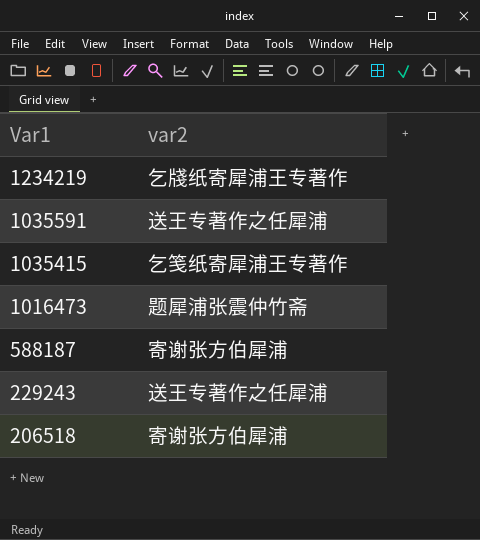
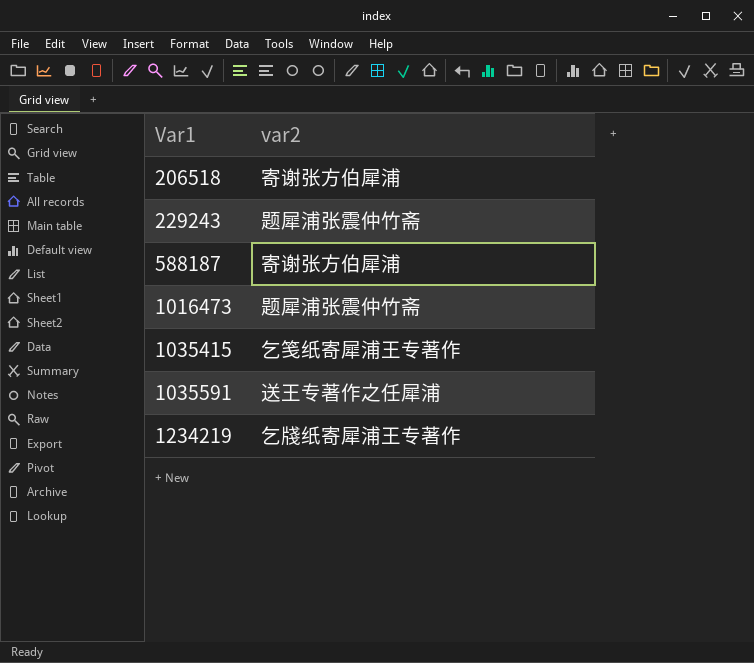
row order: Var1 descending -> Var1 ascending
229243 | var2: 送王专著作之任犀浦 -> 题犀浦张震仲竹斋

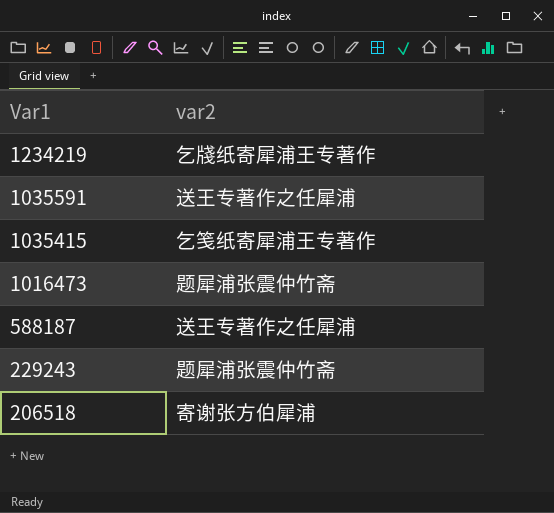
row order: Var1 ascending -> Var1 descending
588187 | var2: 寄谢张方伯犀浦 -> 送王专著作之任犀浦

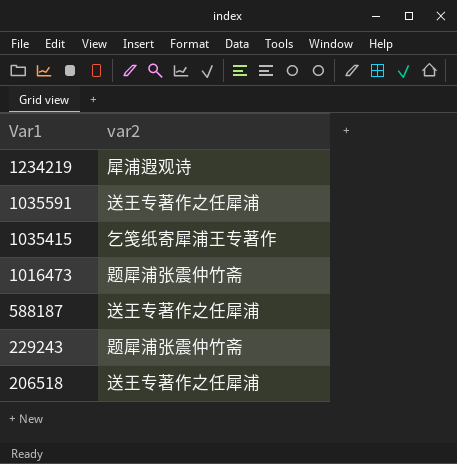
1234219 | var2: 乞牋纸寄犀浦王专著作 -> 犀浦遐观诗
206518 | var2: 寄谢张方伯犀浦 -> 送王专著作之任犀浦

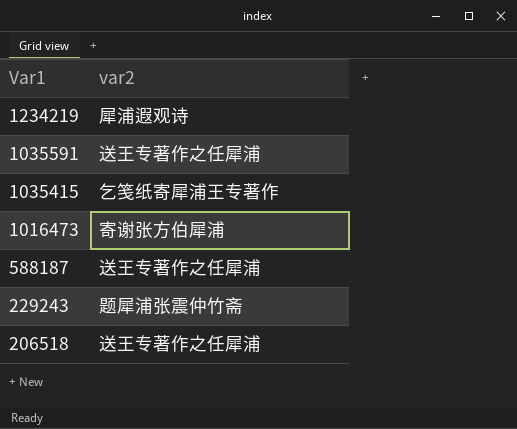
1016473 | var2: 题犀浦张震仲竹斋 -> 寄谢张方伯犀浦

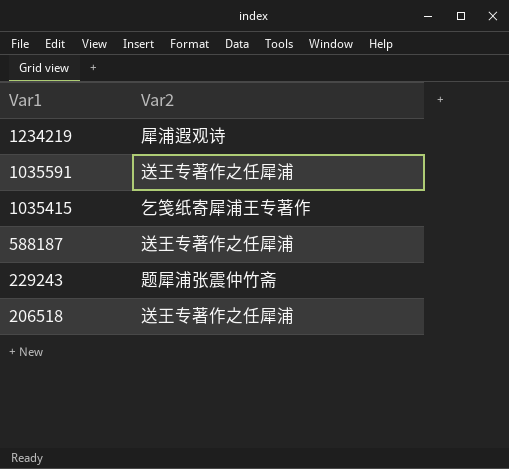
column name: var2 -> Var2
row 1016473: 寄谢张方伯犀浦 -> none

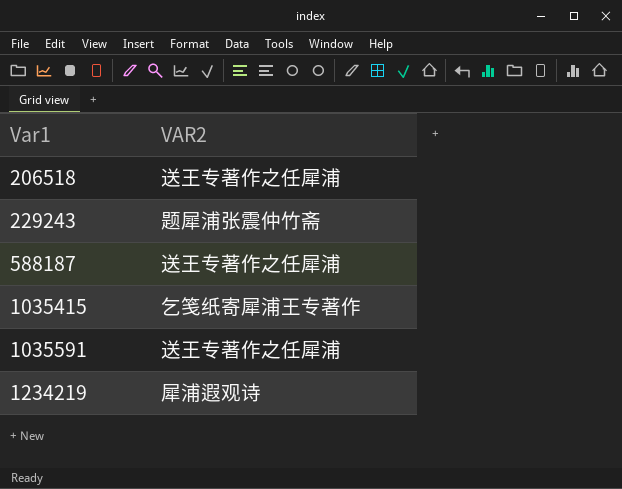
row order: Var1 descending -> Var1 ascending
column name: Var2 -> VAR2

